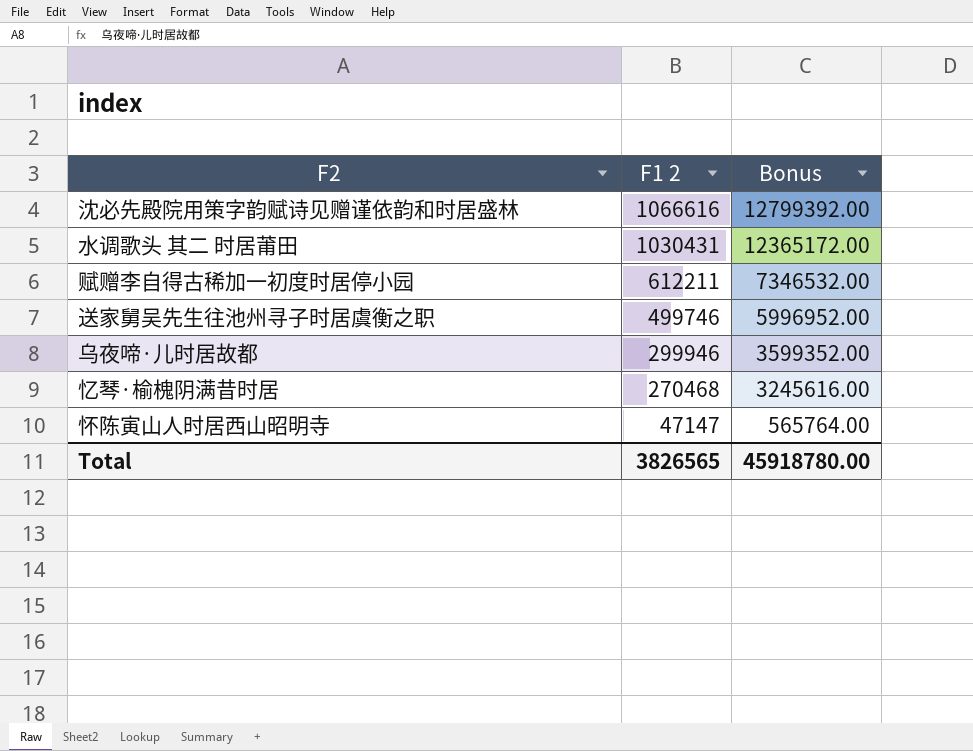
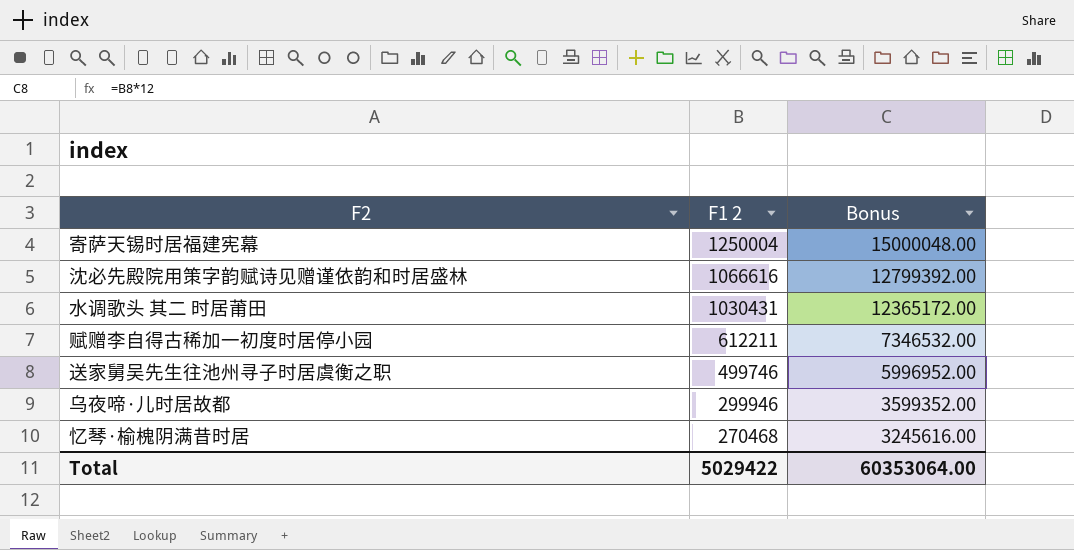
row 怀陈寅山人时居西山昭明寺: 47147 | 565764.00 -> none
row 寄萨天锡时居福建宪幕: none -> 1250004 | 15000048.00
Total | F1 2: 3826565 -> 5029422
Total | Bonus: 45918780.00 -> 60353064.00

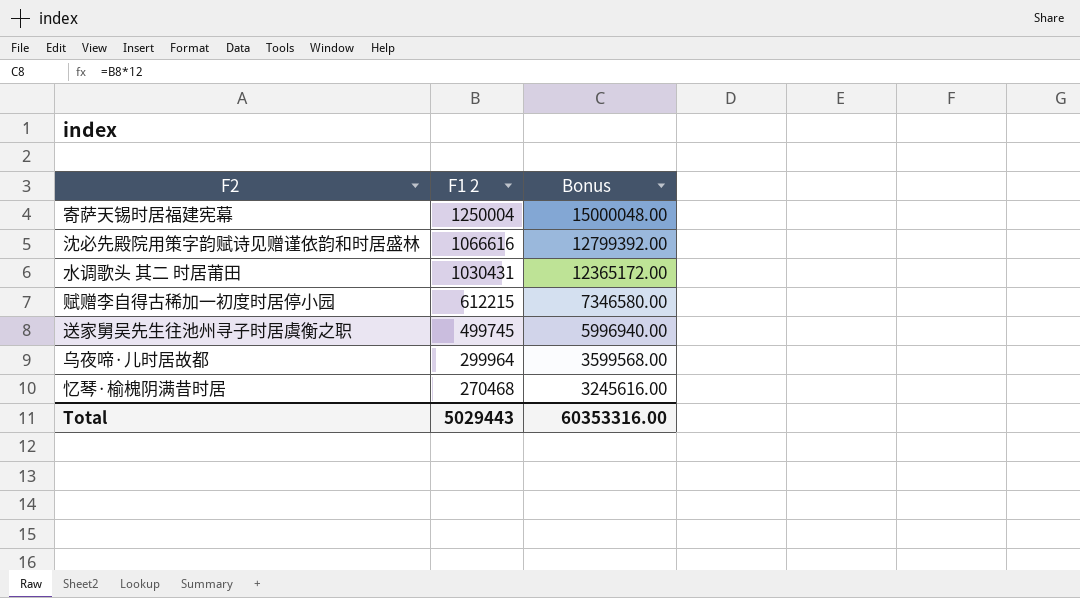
赋赠李自得古稀加一初度时居停小园 | F1 2: 612211 -> 612215
赋赠李自得古稀加一初度时居停小园 | Bonus: 7346532.00 -> 7346580.00
送家舅吴先生往池州寻子时居虞衡之职 | F1 2: 499746 -> 499745
送家舅吴先生往池州寻子时居虞衡之职 | Bonus: 5996952.00 -> 5996940.00
乌夜啼·儿时居故都 | F1 2: 299946 -> 299964
乌夜啼·儿时居故都 | Bonus: 3599352.00 -> 3599568.00
Total | F1 2: 5029422 -> 5029443
Total | Bonus: 60353064.00 -> 60353316.00

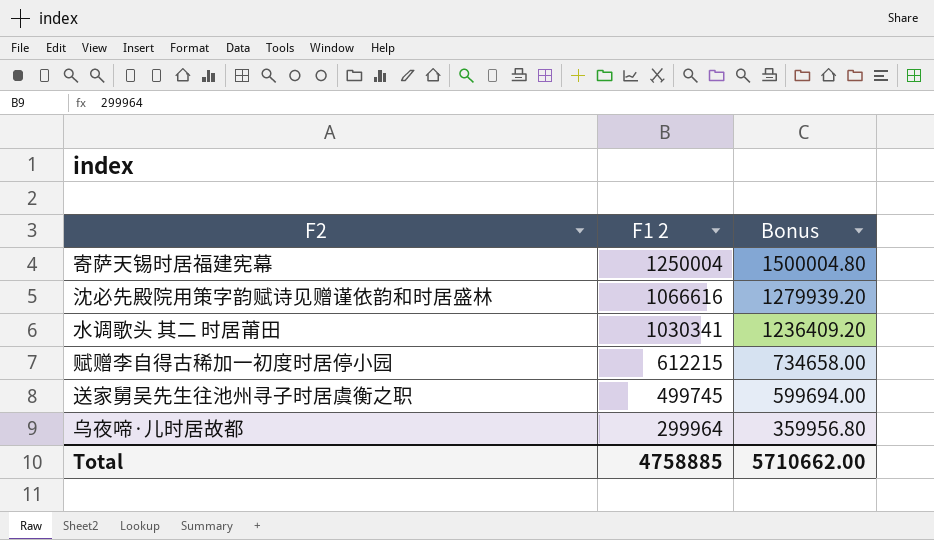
column Bonus | formula: [F1 2] * 12 -> [F1 2] * 1.2
row 忆琴·榆槐阴满昔时居: 270468 | 3245616.00 -> none
水调歌头 其二 时居莆田 | F1 2: 1030431 -> 1030341
Total | F1 2: 5029443 -> 4758885
Total | Bonus: 60353316.00 -> 5710662.00

